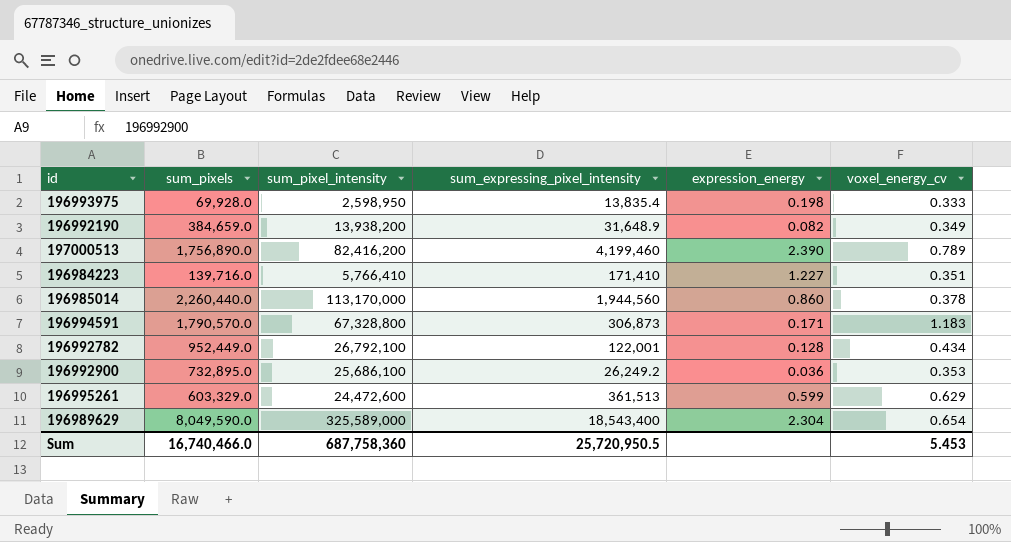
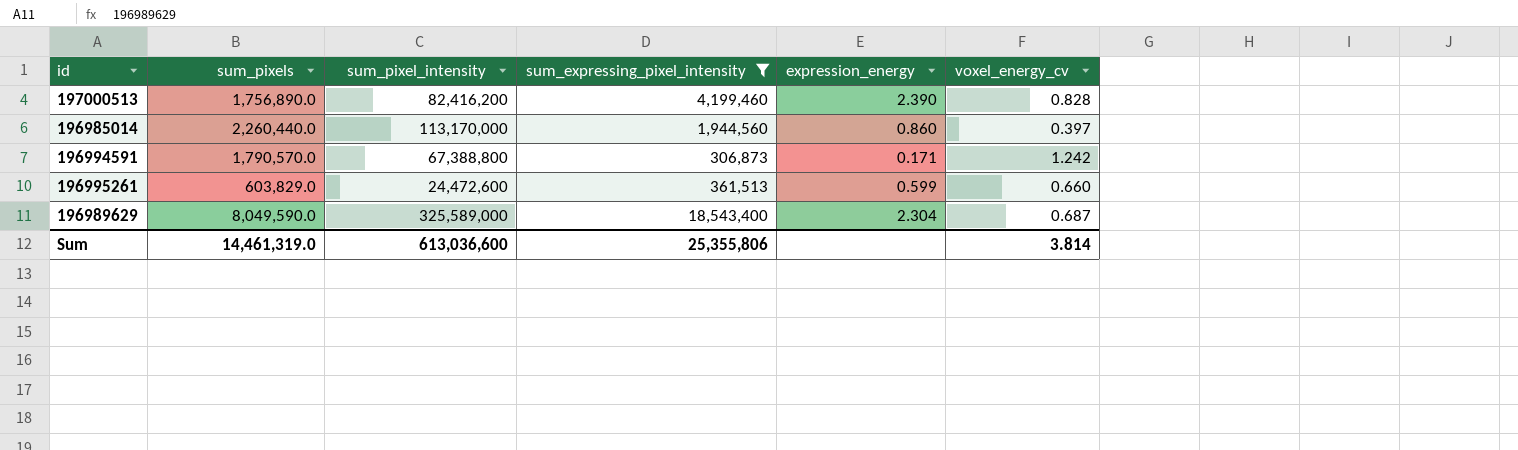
filter: none -> sum_expressing_pixel_intensity >= 306,873
197000513 | voxel_energy_cv: 0.789 -> 0.828
196985014 | voxel_energy_cv: 0.378 -> 0.397
196994591 | sum_pixel_intensity: 67,328,800 -> 67,388,800
196994591 | voxel_energy_cv: 1.183 -> 1.242
196995261 | sum_pixels: 603,329.0 -> 603,829.0
196995261 | voxel_energy_cv: 0.629 -> 0.660
196989629 | voxel_energy_cv: 0.654 -> 0.687
Sum | sum_pixels: 16,740,466.0 -> 14,461,319.0
Sum | sum_pixel_intensity: 687,758,360 -> 613,036,600
Sum | sum_expressing_pixel_intensity: 25,720,950.5 -> 25,355,806
Sum | voxel_energy_cv: 5.453 -> 3.814

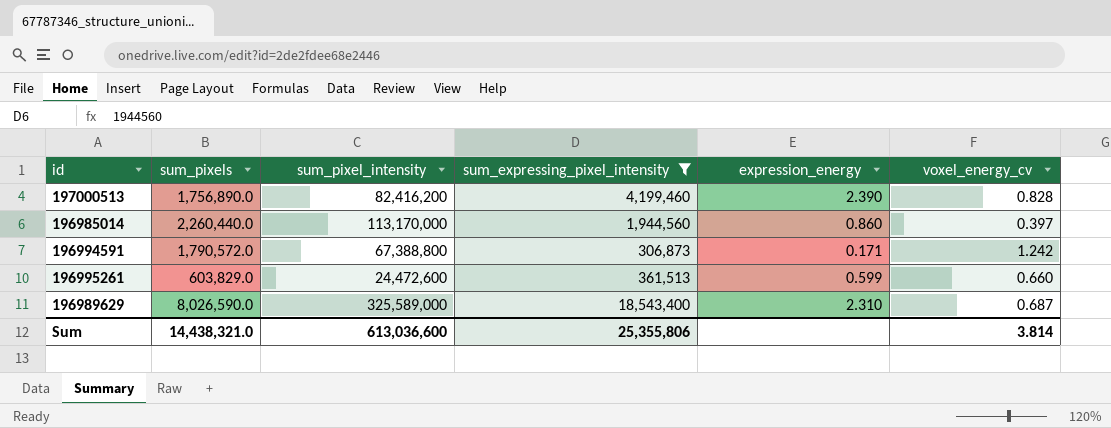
196994591 | sum_pixels: 1,790,570.0 -> 1,790,572.0
196989629 | sum_pixels: 8,049,590.0 -> 8,026,590.0
196989629 | expression_energy: 2.304 -> 2.310
Sum | sum_pixels: 14,461,319.0 -> 14,438,321.0

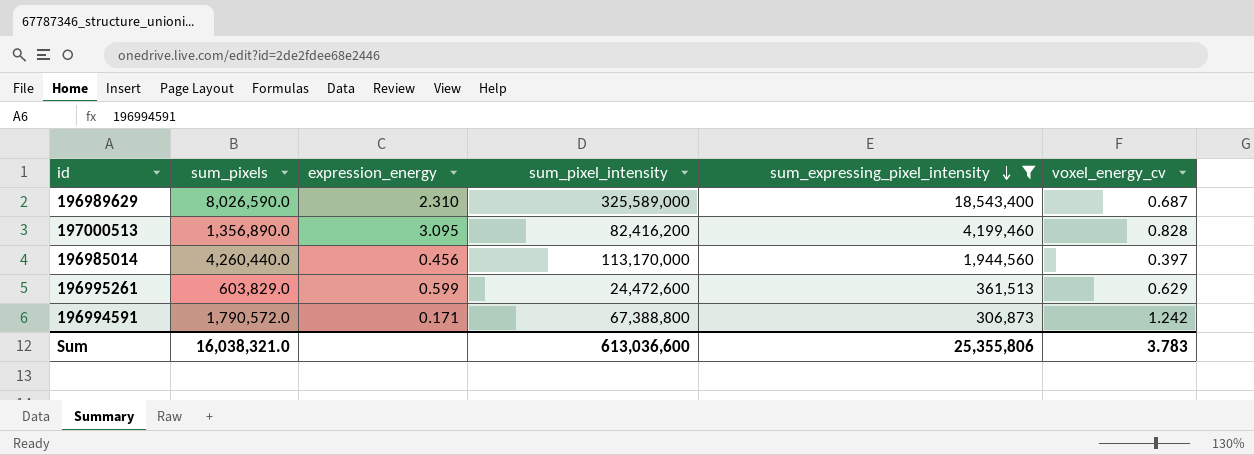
row order: none -> sum_expressing_pixel_intensity descending
column expression_energy | position: 5 -> 3
197000513 | sum_pixels: 1,756,890.0 -> 1,356,890.0
197000513 | expression_energy: 2.390 -> 3.095
196985014 | sum_pixels: 2,260,440.0 -> 4,260,440.0
196985014 | expression_energy: 0.860 -> 0.456
196995261 | voxel_energy_cv: 0.660 -> 0.629
Sum | sum_pixels: 14,438,321.0 -> 16,038,321.0
Sum | voxel_energy_cv: 3.814 -> 3.783

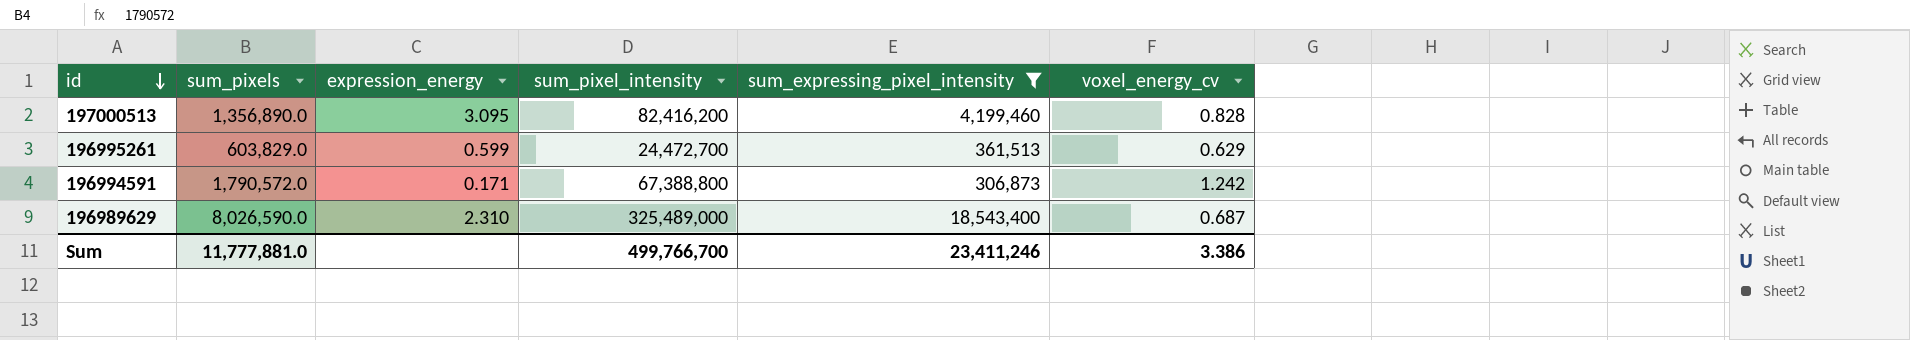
row order: sum_expressing_pixel_intensity descending -> id descending
row 196985014: 4,260,440.0 | 0.456 | 113,170,000 | 1,944,560 | 0.397 -> none
196995261 | sum_pixel_intensity: 24,472,600 -> 24,472,700
196989629 | sum_pixel_intensity: 325,589,000 -> 325,489,000
Sum | sum_pixels: 16,038,321.0 -> 11,777,881.0
Sum | sum_pixel_intensity: 613,036,600 -> 499,766,700
Sum | sum_expressing_pixel_intensity: 25,355,806 -> 23,411,246
Sum | voxel_energy_cv: 3.783 -> 3.386

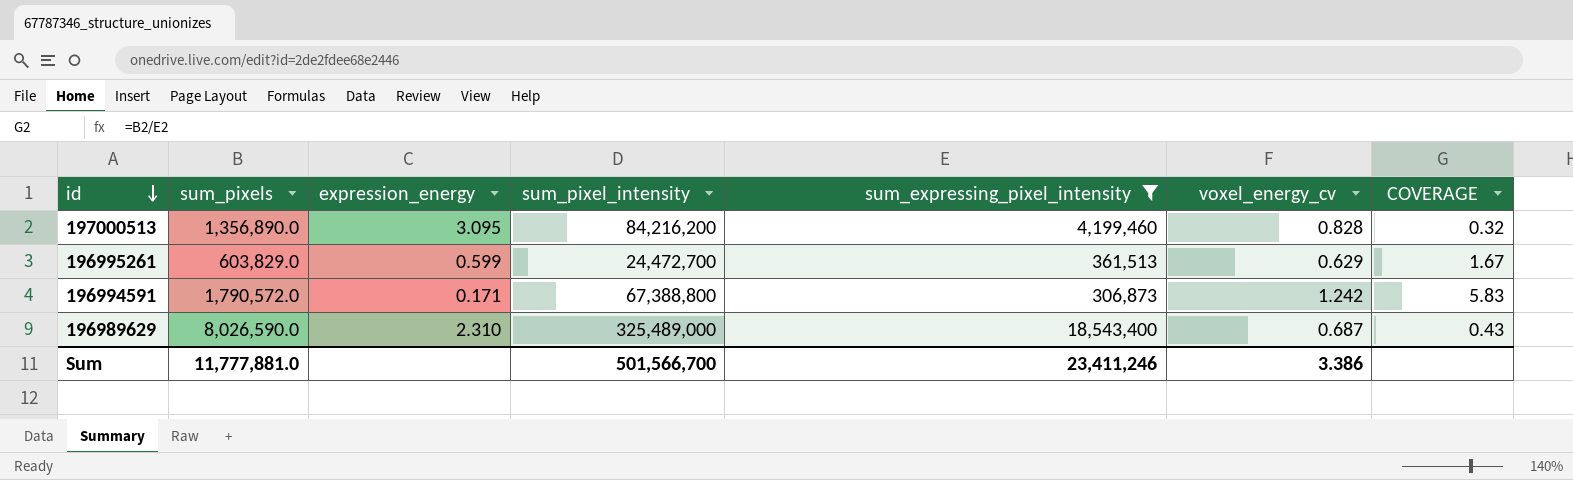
column COVERAGE | formula: none -> [sum_pixels] / [sum_expressing_pixel_intensity]
197000513 | sum_pixel_intensity: 82,416,200 -> 84,216,200
Sum | sum_pixel_intensity: 499,766,700 -> 501,566,700

